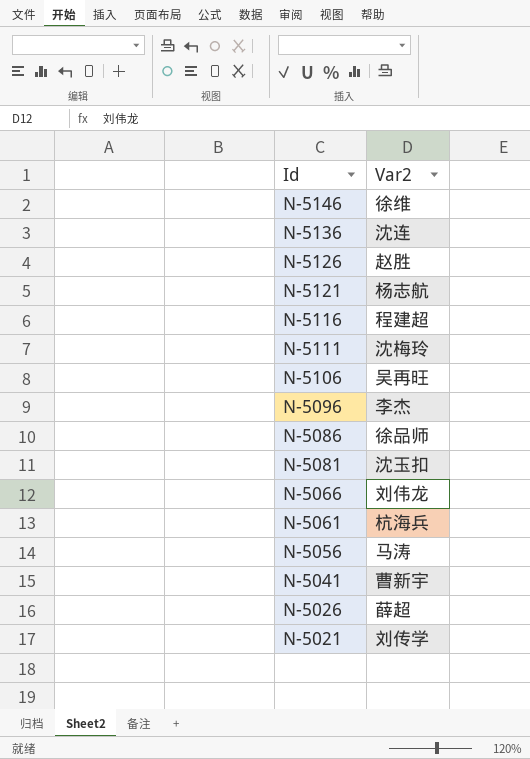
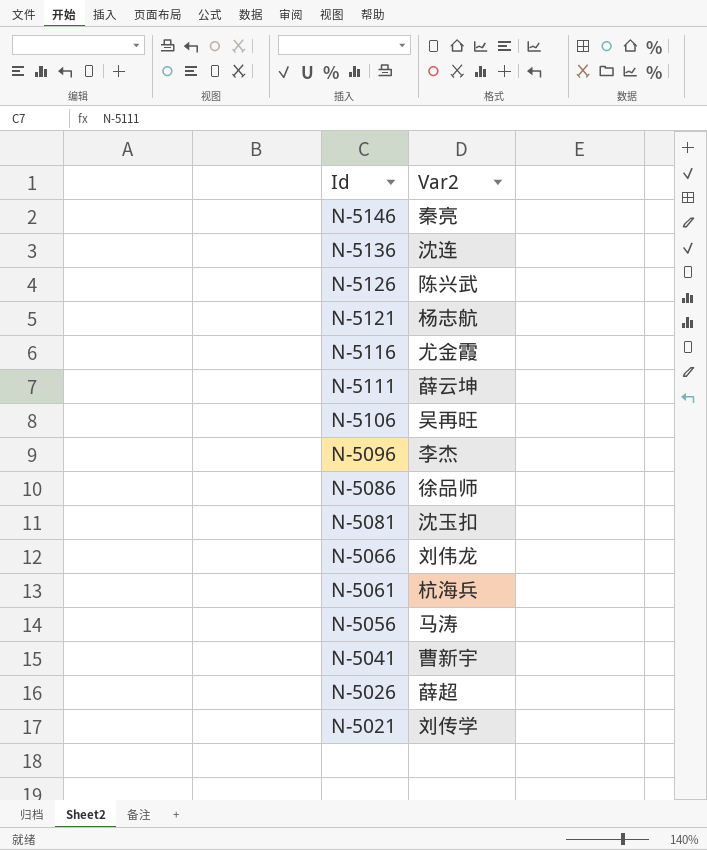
N-5146 | Var2: 徐维 -> 秦亮
N-5126 | Var2: 赵胜 -> 陈兴武
N-5116 | Var2: 程建超 -> 尤金霞
N-5111 | Var2: 沈梅玲 -> 薛云坤

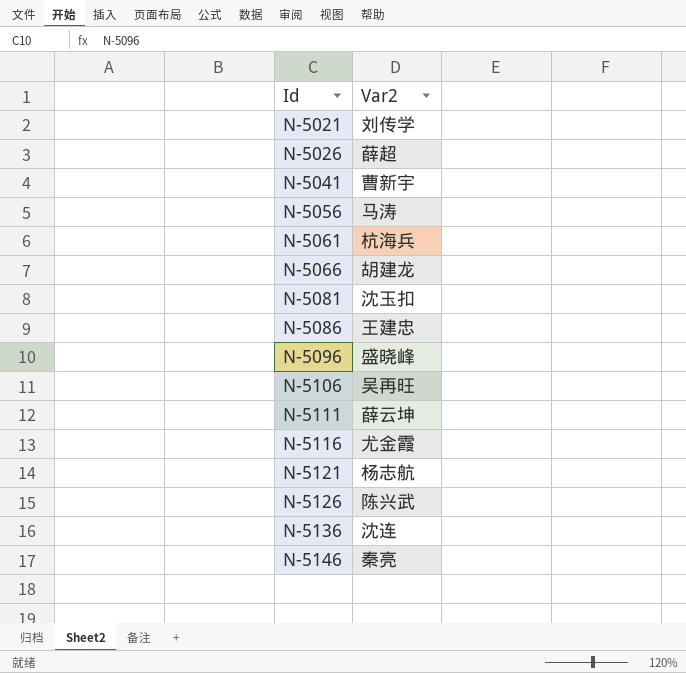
row order: Id descending -> Id ascending
N-5066 | Var2: 刘伟龙 -> 胡建龙
N-5086 | Var2: 徐品师 -> 王建忠
N-5096 | Var2: 李杰 -> 盛晓峰

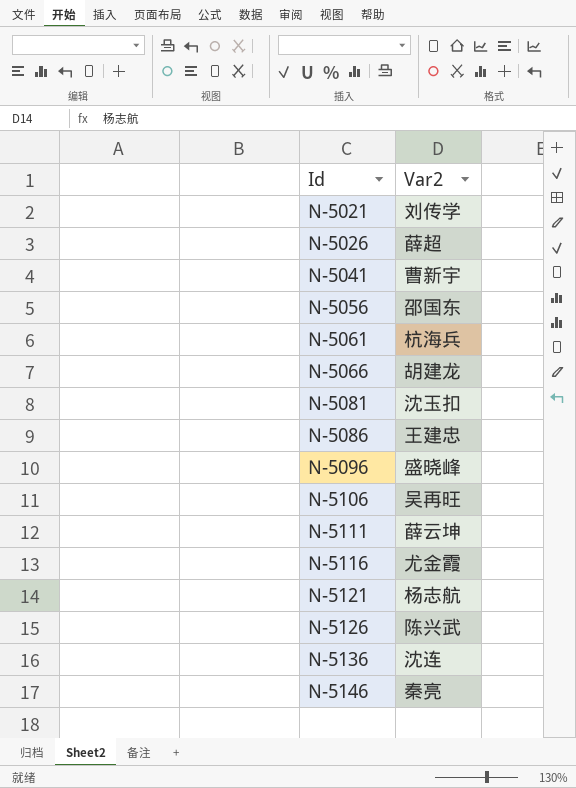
N-5056 | Var2: 马涛 -> 邵国东

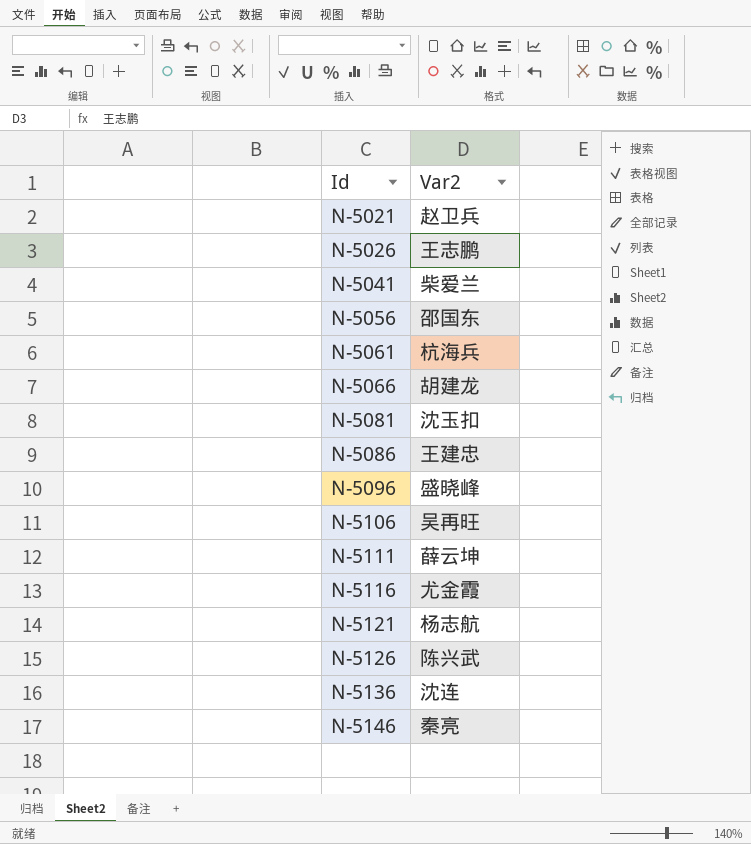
N-5021 | Var2: 刘传学 -> 赵卫兵
N-5026 | Var2: 薛超 -> 王志鹏
N-5041 | Var2: 曹新宇 -> 柴爱兰

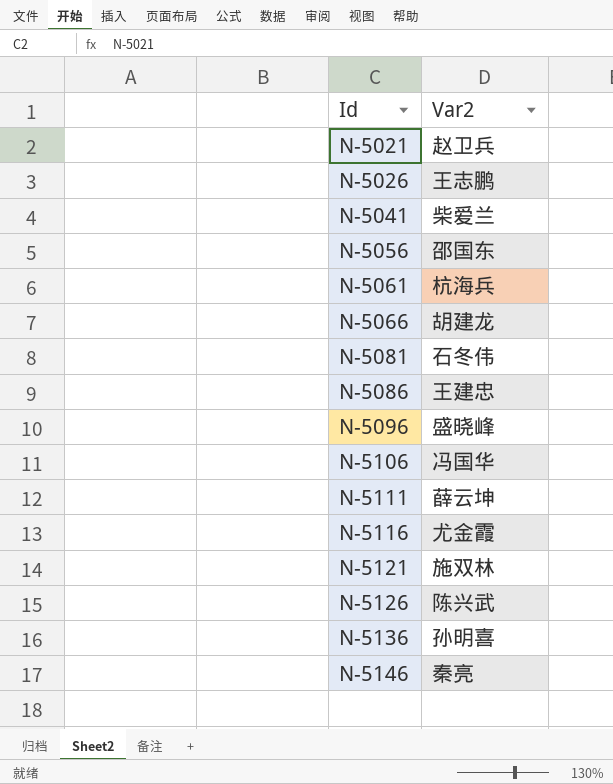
N-5081 | Var2: 沈玉扣 -> 石冬伟
N-5106 | Var2: 吴再旺 -> 冯国华
N-5121 | Var2: 杨志航 -> 施双林
N-5136 | Var2: 沈连 -> 孙明喜

